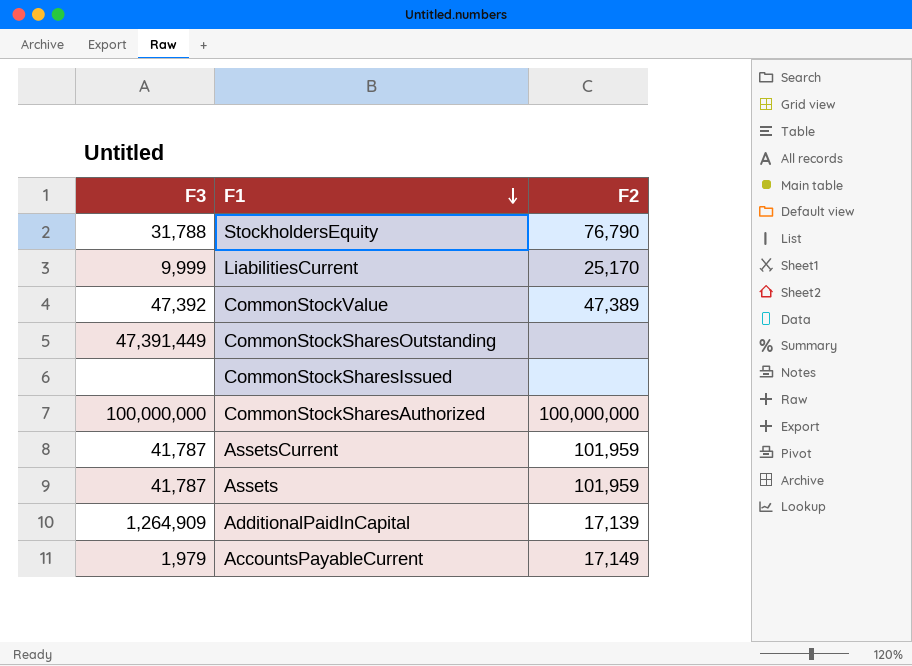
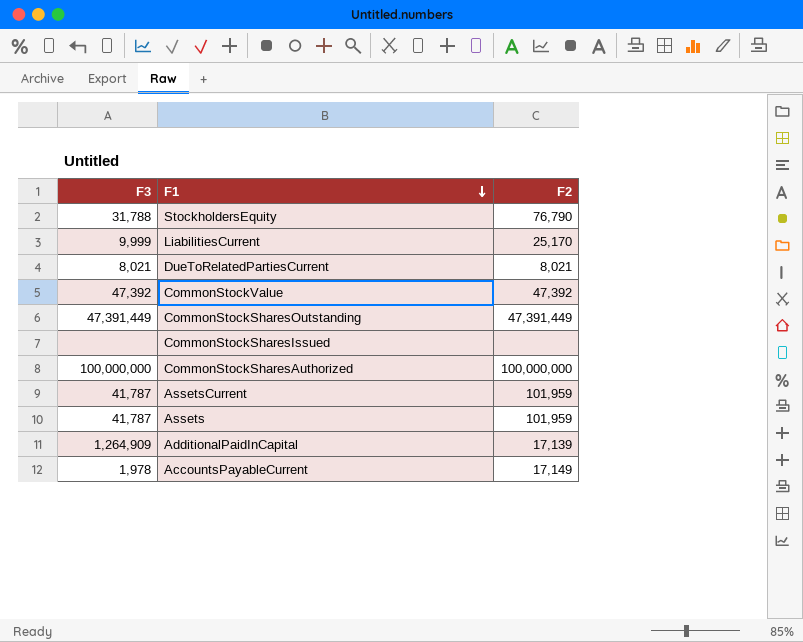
row DueToRelatedPartiesCurrent: none -> 8,021 | 8,021
CommonStockValue | F2: 47,389 -> 47,392
CommonStockSharesOutstanding | F2: none -> 47,391,449
AccountsPayableCurrent | F3: 1,979 -> 1,978

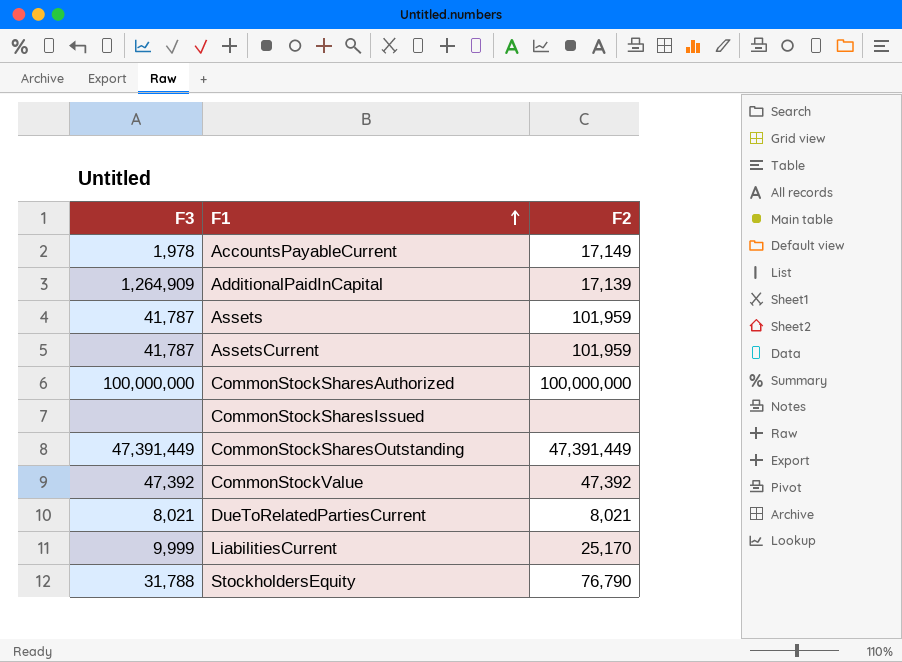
row order: F1 descending -> F1 ascending

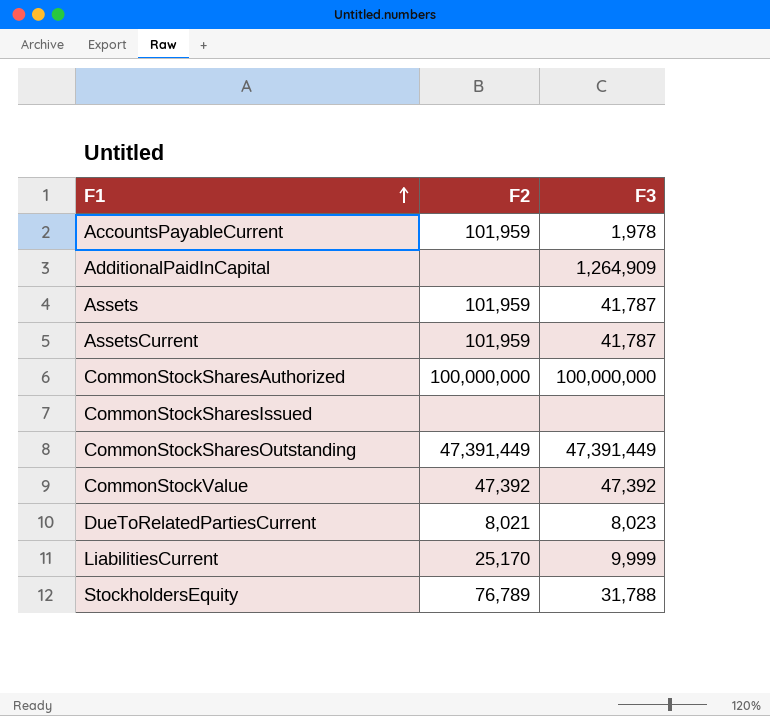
column F3 | position: 1 -> 3
AccountsPayableCurrent | F2: 17,149 -> 101,959
AdditionalPaidInCapital | F2: 17,139 -> none
DueToRelatedPartiesCurrent | F3: 8,021 -> 8,023
StockholdersEquity | F2: 76,790 -> 76,789

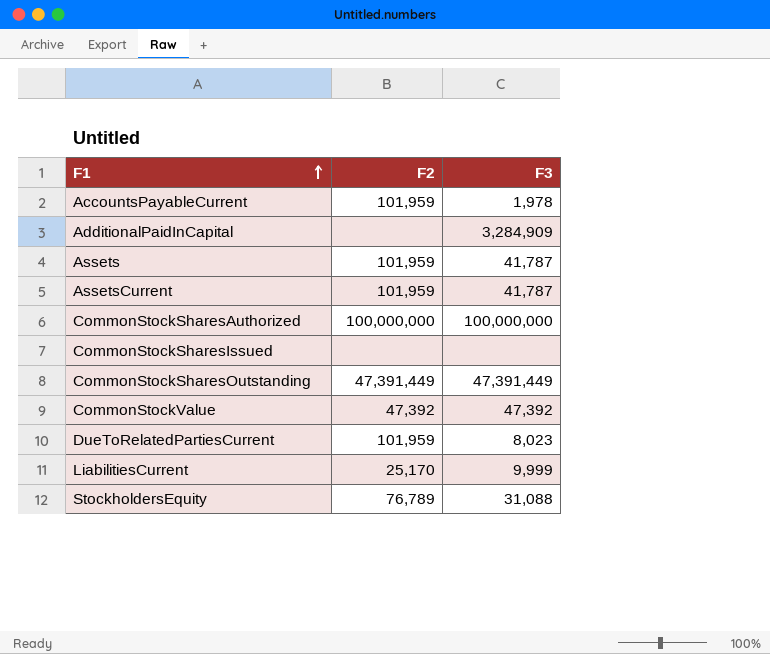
AdditionalPaidInCapital | F3: 1,264,909 -> 3,284,909
DueToRelatedPartiesCurrent | F2: 8,021 -> 101,959
StockholdersEquity | F3: 31,788 -> 31,088

